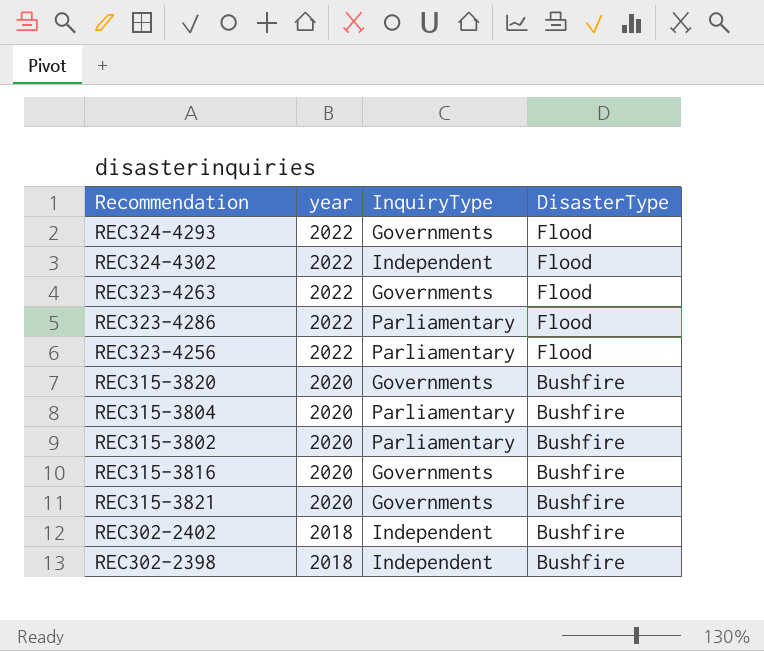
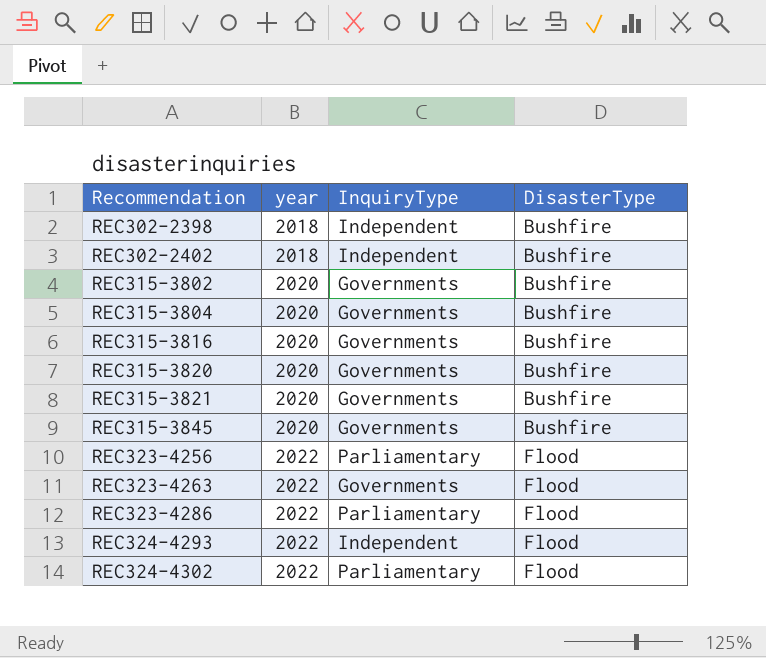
row order: year descending -> Recommendation ascending
REC315-3802 | InquiryType: Parliamentary -> Governments
REC315-3804 | InquiryType: Parliamentary -> Governments
row REC315-3845: none -> 2020 | Governments | Bushfire
REC324-4293 | InquiryType: Governments -> Independent
REC324-4302 | InquiryType: Independent -> Parliamentary

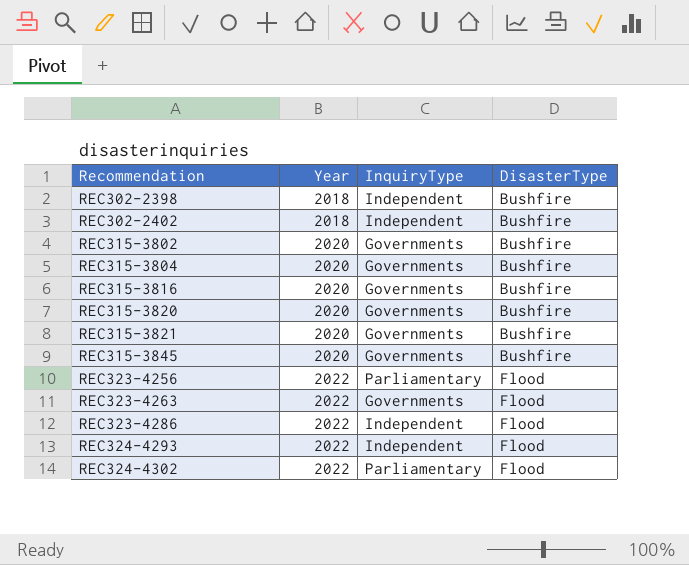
column name: year -> Year
REC323-4286 | InquiryType: Parliamentary -> Independent

